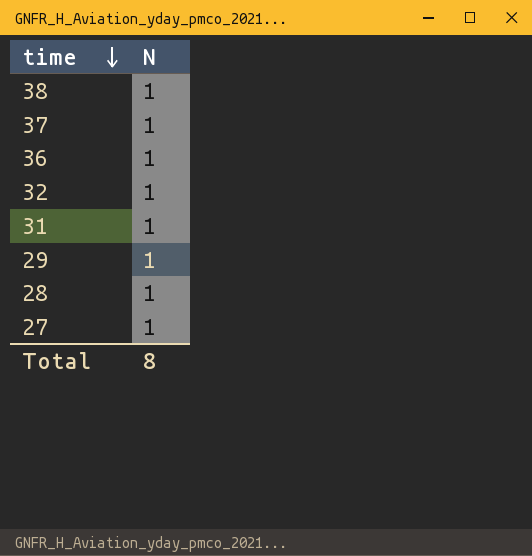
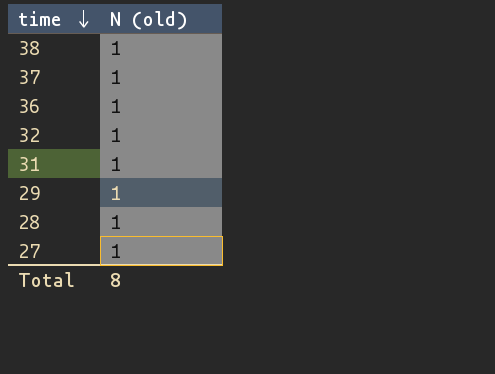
column name: N -> N (old)

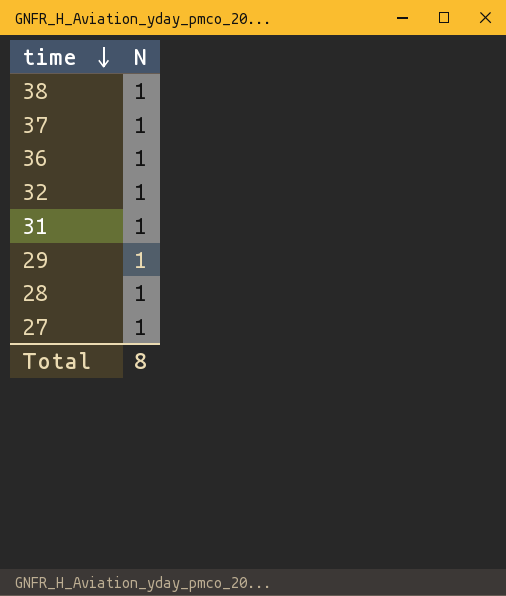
column name: N (old) -> N

